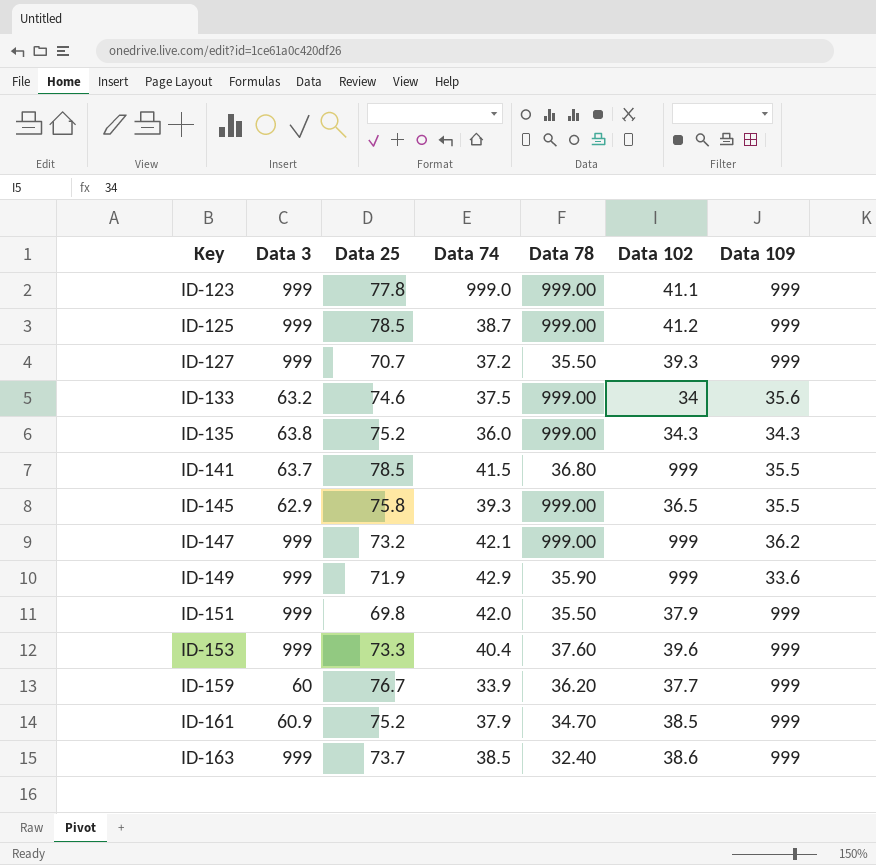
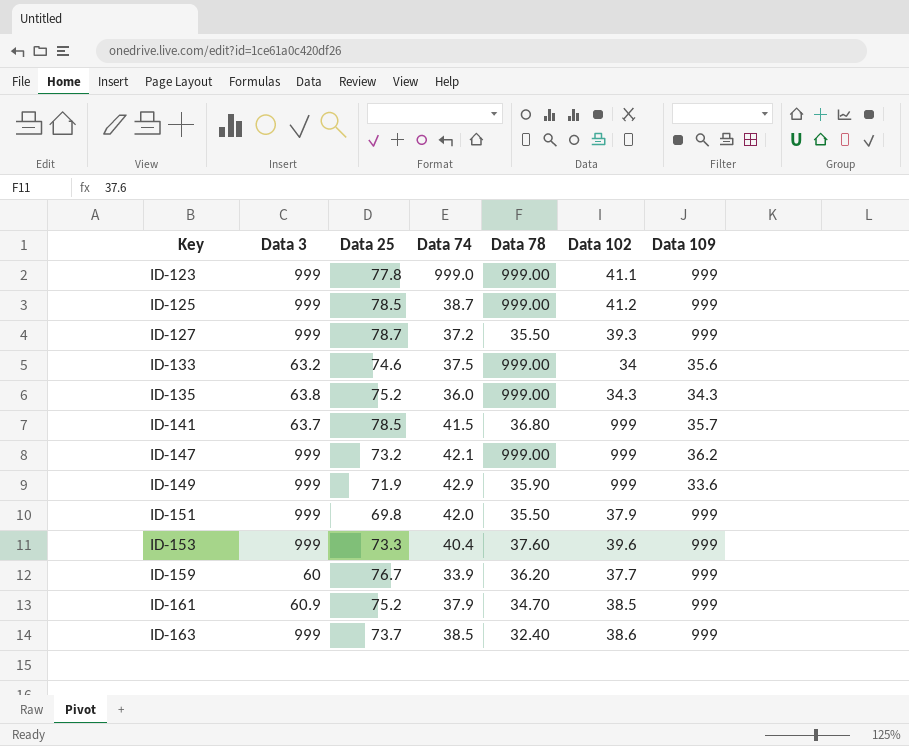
row ID-145: 62.9 | 75.8 | 39.3 | 999.00 | 36.5 | 35.5 -> none
ID-127 | Data 25: 70.7 -> 78.7
ID-141 | Data 109: 35.5 -> 35.7

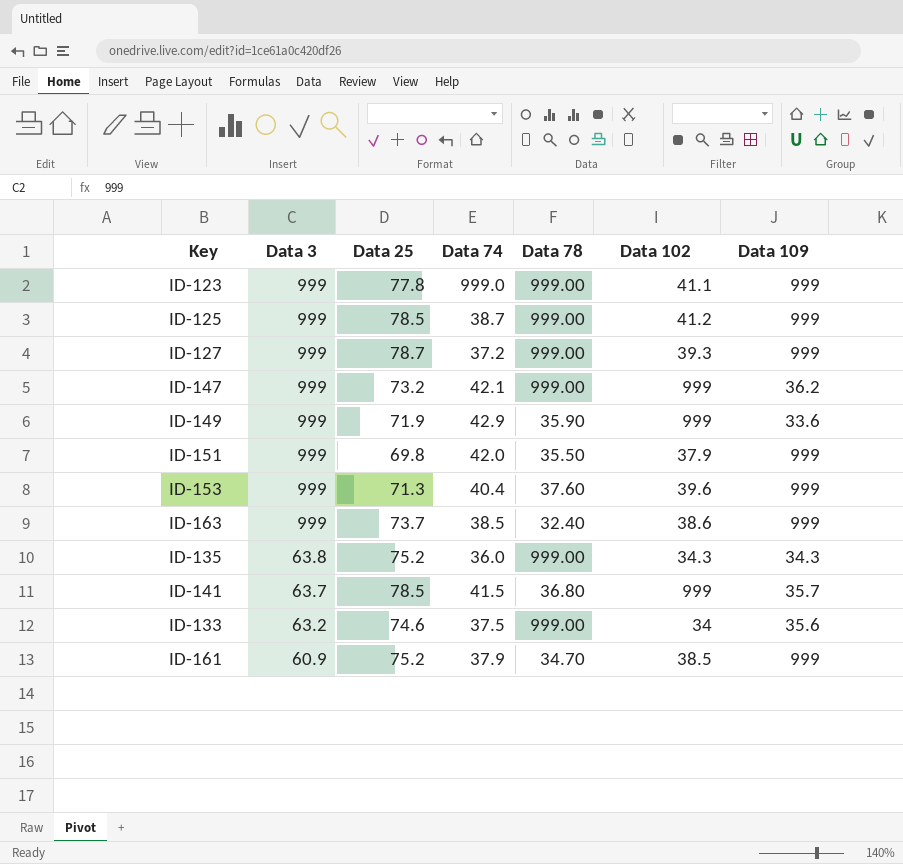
row order: Key ascending -> Data 3 descending
row ID-159: 60 | 76.7 | 33.9 | 36.20 | 37.7 | 999 -> none
ID-127 | Data 78: 35.50 -> 999.00
ID-153 | Data 25: 73.3 -> 71.3

